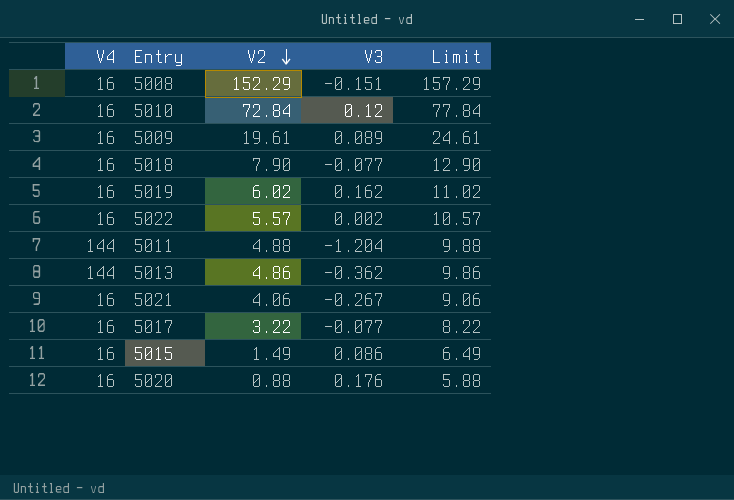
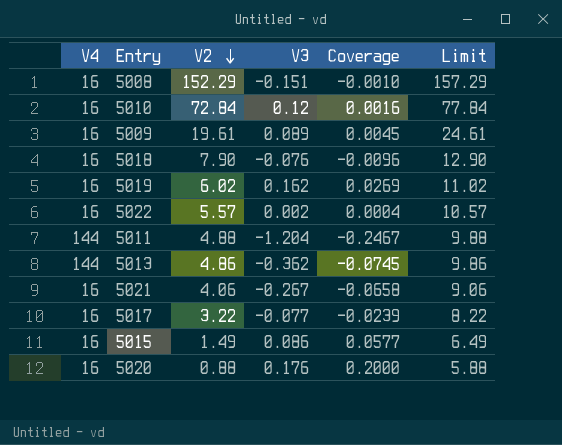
column Coverage | formula: none -> [V3] / [V2]
5018 | V3: -0.077 -> -0.076

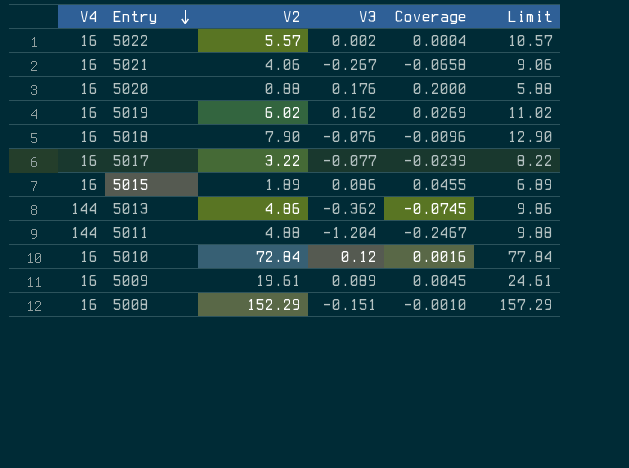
row order: V2 descending -> Entry descending
5015 | V2: 1.49 -> 1.89
5015 | Coverage: 0.0577 -> 0.0455
5015 | Limit: 6.49 -> 6.89

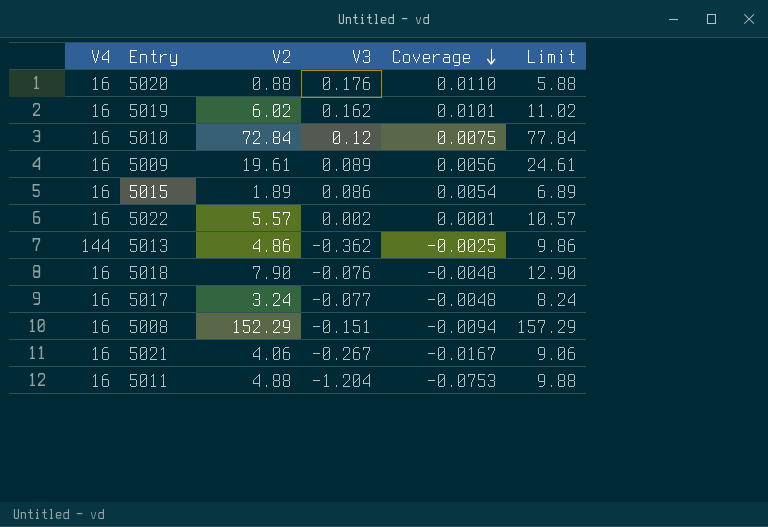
row order: Entry descending -> Coverage descending
column Coverage | formula: [V3] / [V2] -> [V3] / [V4]
5017 | V2: 3.22 -> 3.24
5017 | Limit: 8.22 -> 8.24
5011 | V4: 144 -> 16

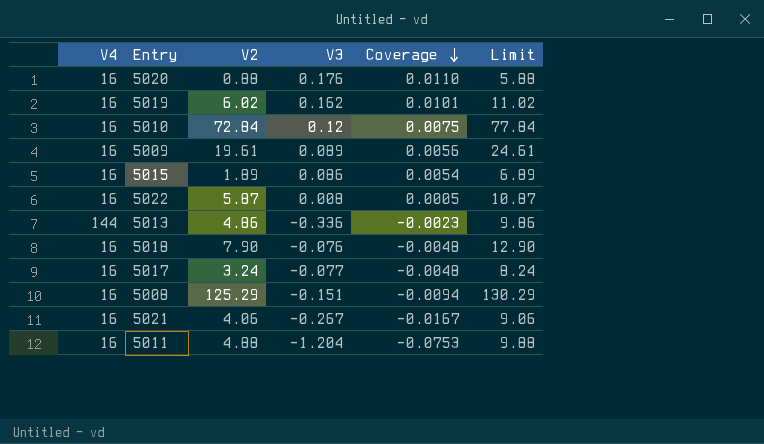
5022 | V2: 5.57 -> 5.87
5022 | V3: 0.002 -> 0.008
5022 | Coverage: 0.0001 -> 0.0005
5022 | Limit: 10.57 -> 10.87
5013 | V3: -0.362 -> -0.336
5013 | Coverage: -0.0025 -> -0.0023
5008 | V2: 152.29 -> 125.29
5008 | Limit: 157.29 -> 130.29

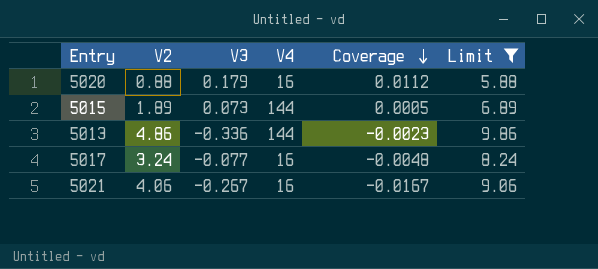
filter: none -> Limit <= 9.86
column V4 | position: 1 -> 4
5020 | V3: 0.176 -> 0.179
5020 | Coverage: 0.0110 -> 0.0112
5015 | V3: 0.086 -> 0.073
5015 | V4: 16 -> 144
5015 | Coverage: 0.0054 -> 0.0005

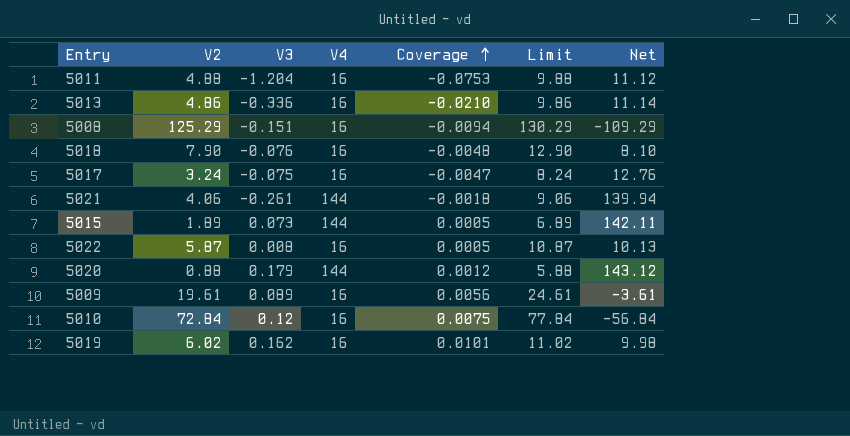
filter: Limit <= 9.86 -> none
row order: Coverage descending -> Coverage ascending
column Net | formula: none -> [V4] - [V2]
5013 | V4: 144 -> 16
5013 | Coverage: -0.0023 -> -0.0210
5017 | V3: -0.077 -> -0.075
5017 | Coverage: -0.0048 -> -0.0047
5021 | V3: -0.267 -> -0.261
5021 | V4: 16 -> 144
5021 | Coverage: -0.0167 -> -0.0018
5020 | V4: 16 -> 144
5020 | Coverage: 0.0112 -> 0.0012

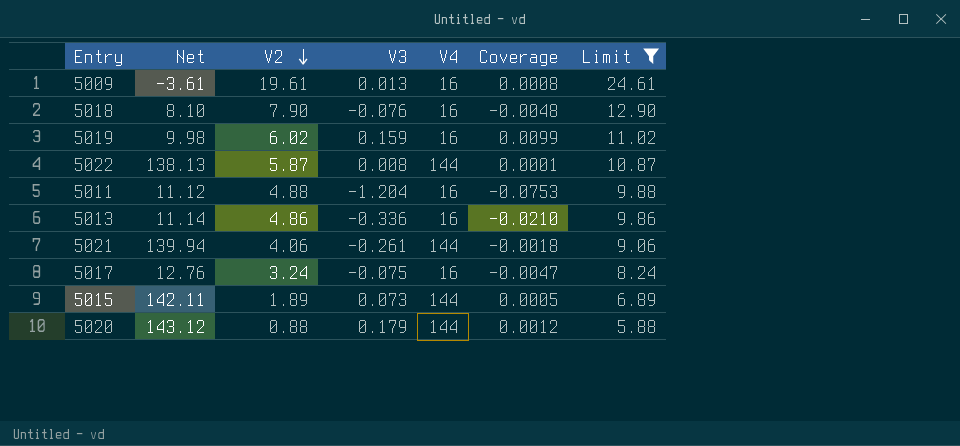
filter: none -> Limit <= 24.61
row order: Coverage ascending -> V2 descending
column Net | position: 7 -> 2
5009 | V3: 0.089 -> 0.013
5009 | Coverage: 0.0056 -> 0.0008
5019 | V3: 0.162 -> 0.159
5019 | Coverage: 0.0101 -> 0.0099
5022 | Net: 10.13 -> 138.13
5022 | V4: 16 -> 144
5022 | Coverage: 0.0005 -> 0.0001

